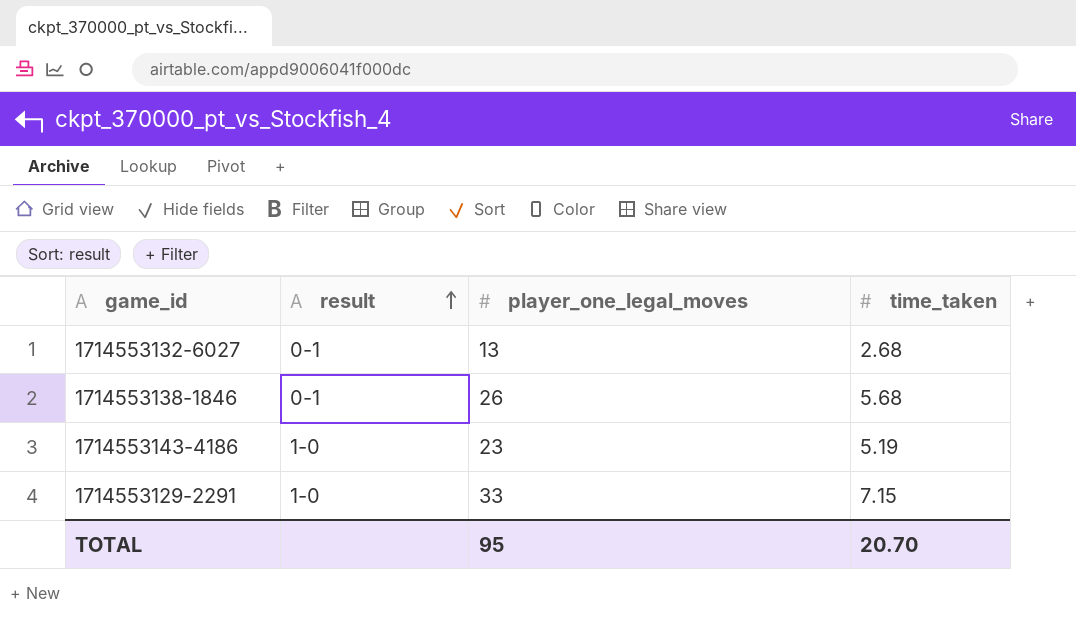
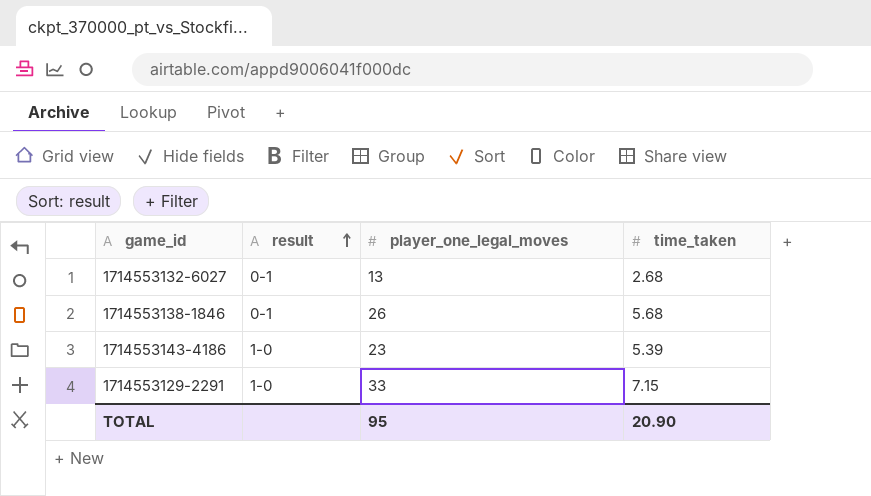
1714553143-4186 | time_taken: 5.19 -> 5.39
TOTAL | time_taken: 20.70 -> 20.90

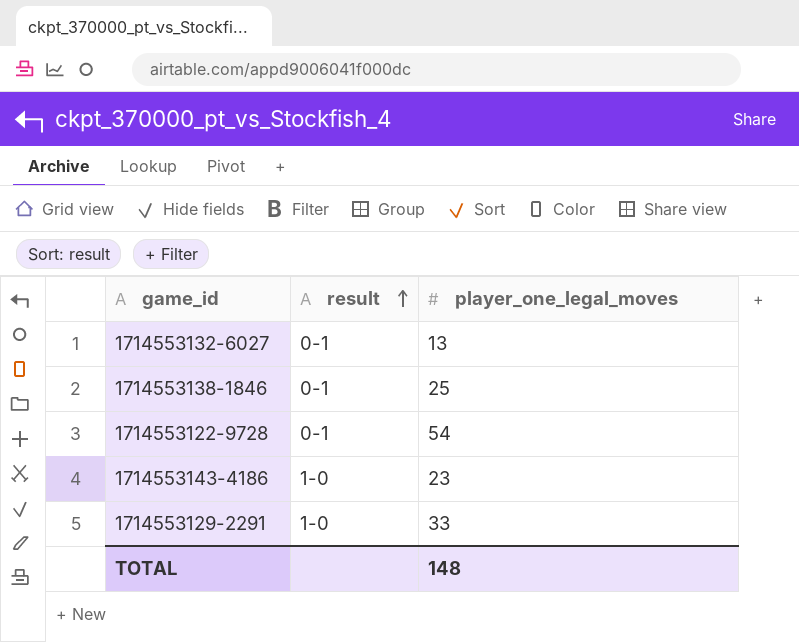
column time_taken | position: 4 -> none
1714553138-1846 | player_one_legal_moves: 26 -> 25
row 1714553122-9728: none -> 0-1 | 54
TOTAL | player_one_legal_moves: 95 -> 148

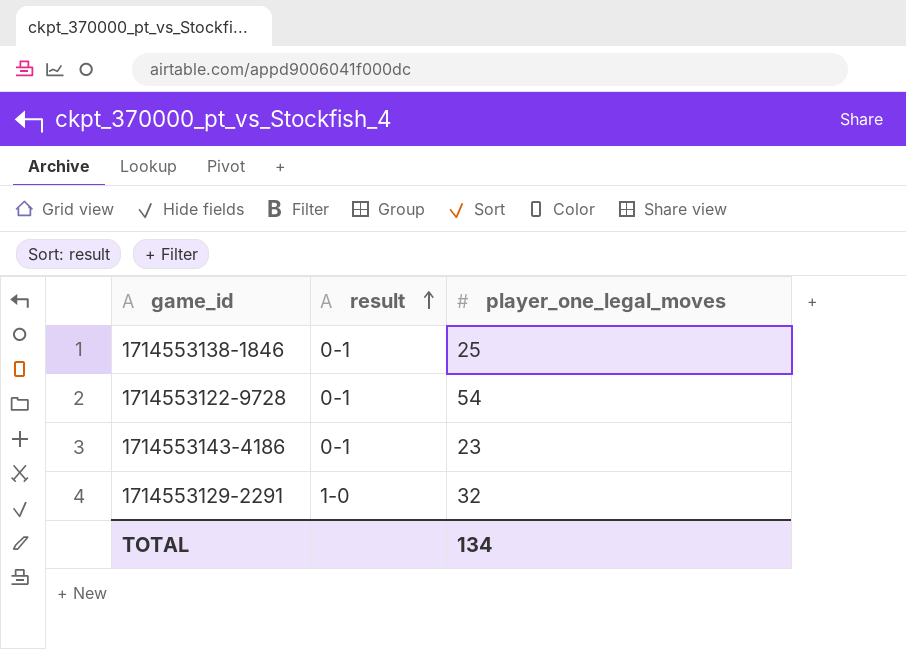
row 1714553132-6027: 0-1 | 13 -> none
1714553143-4186 | result: 1-0 -> 0-1
1714553129-2291 | player_one_legal_moves: 33 -> 32
TOTAL | player_one_legal_moves: 148 -> 134

